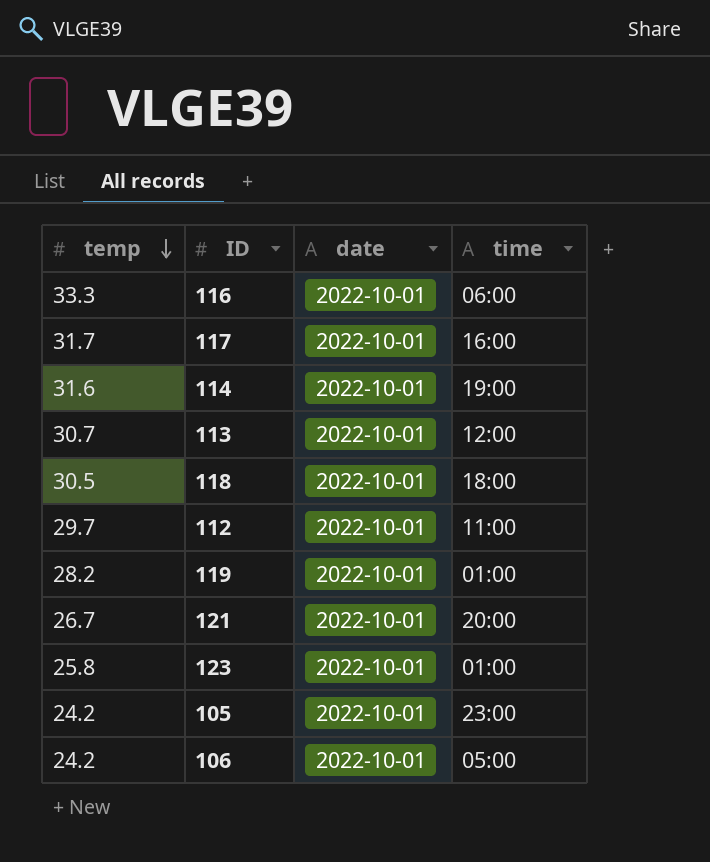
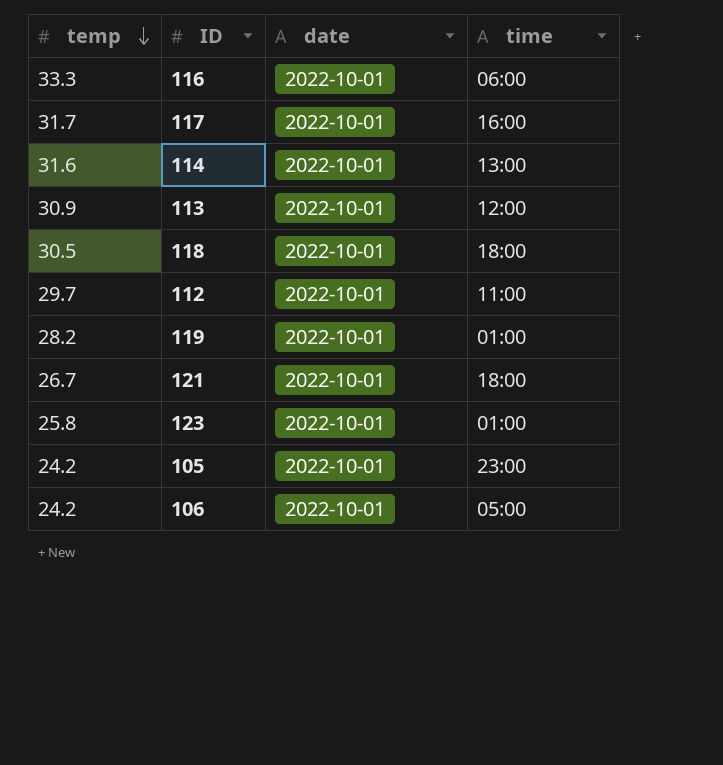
114 | time: 19:00 -> 13:00
113 | temp: 30.7 -> 30.9
121 | time: 20:00 -> 18:00

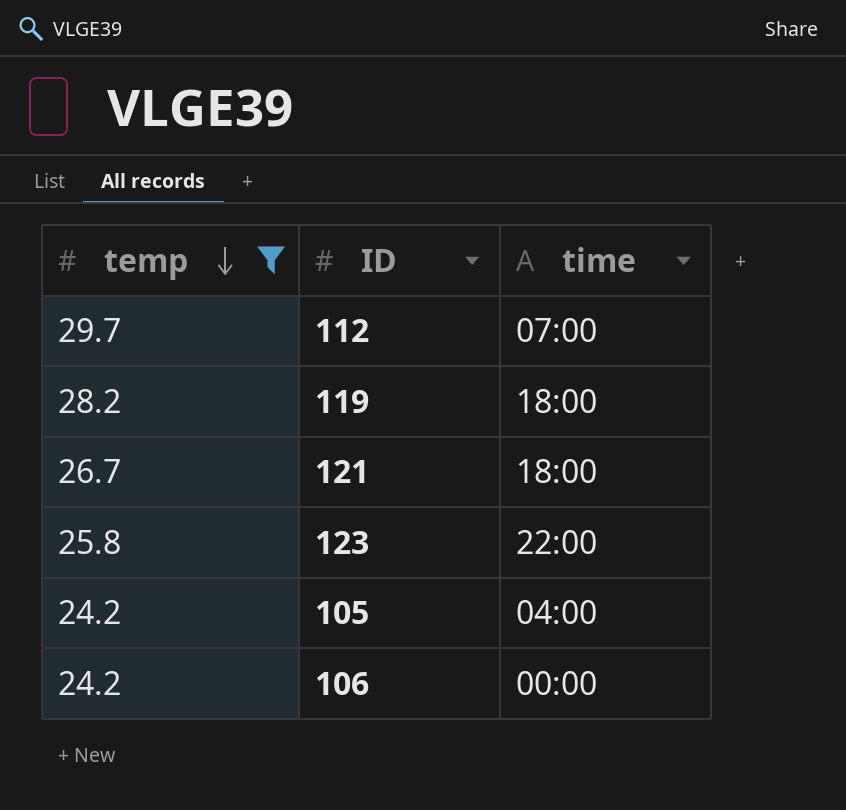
filter: none -> temp <= 29.7
column date | position: 3 -> none
112 | time: 11:00 -> 07:00
119 | time: 01:00 -> 18:00
123 | time: 01:00 -> 22:00
105 | time: 23:00 -> 04:00
106 | time: 05:00 -> 00:00

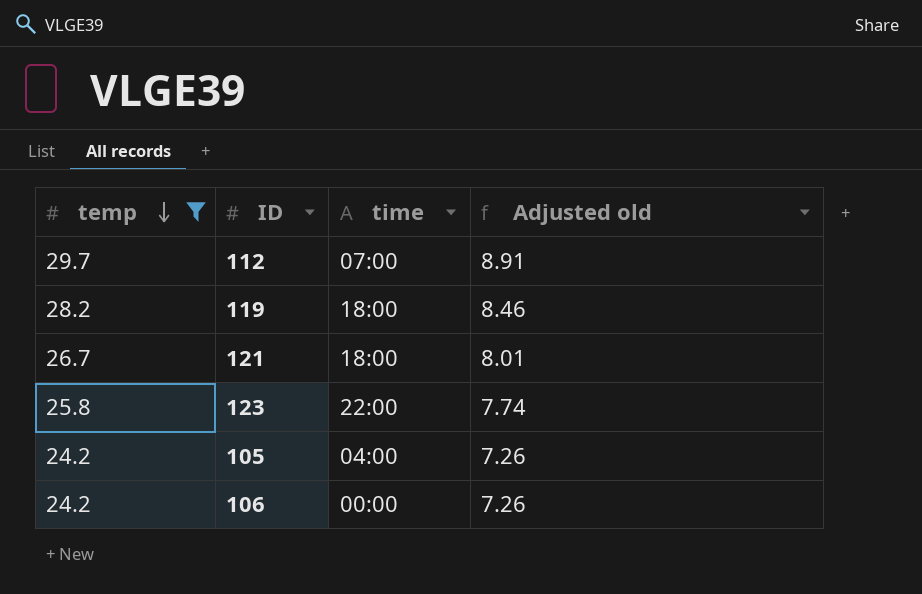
column Adjusted old | formula: none -> [temp] * 0.3

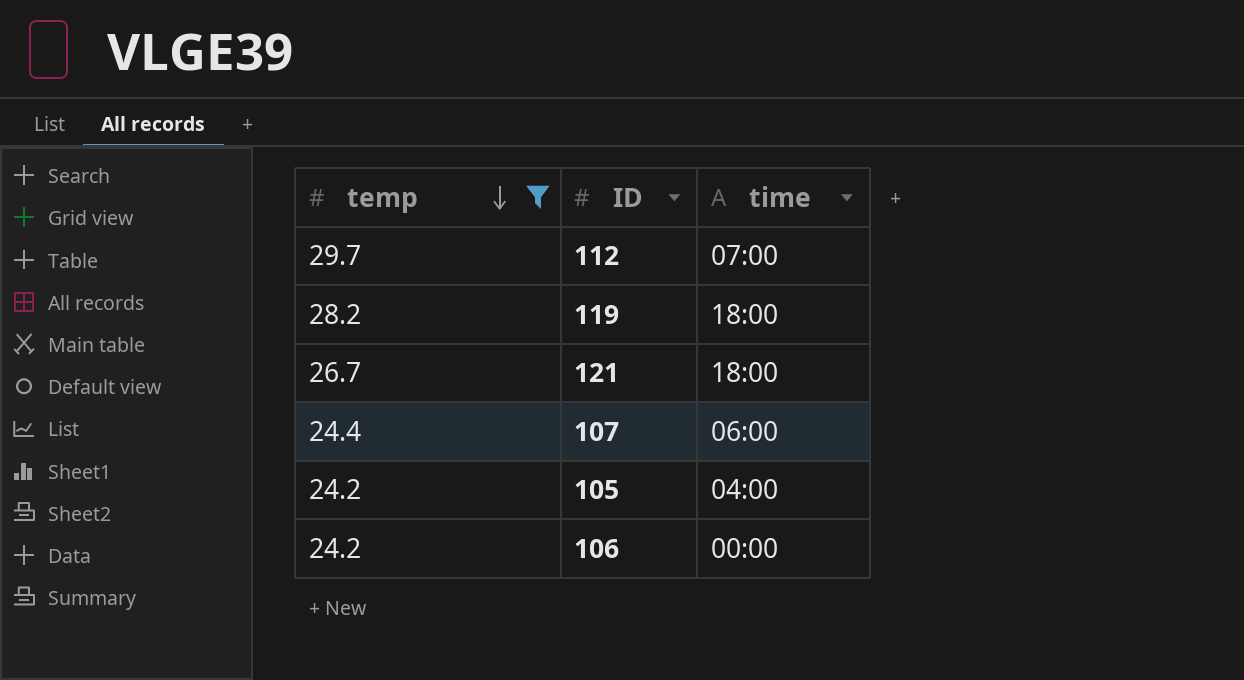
column Adjusted old | formula: [temp] * 0.3 -> none
row 123: 25.8 | 22:00 | 7.74 -> none
row 107: none -> 24.4 | 06:00

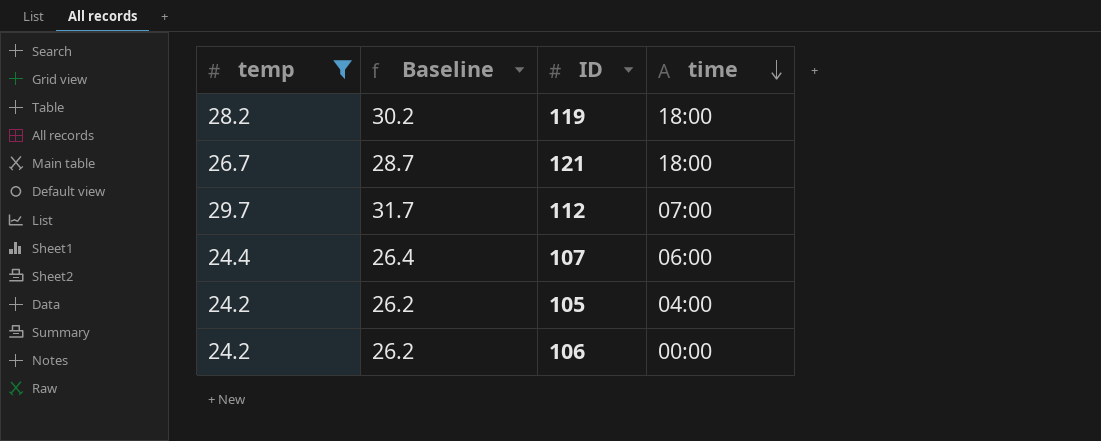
row order: temp descending -> time descending
column Baseline | formula: none -> [temp] + 2

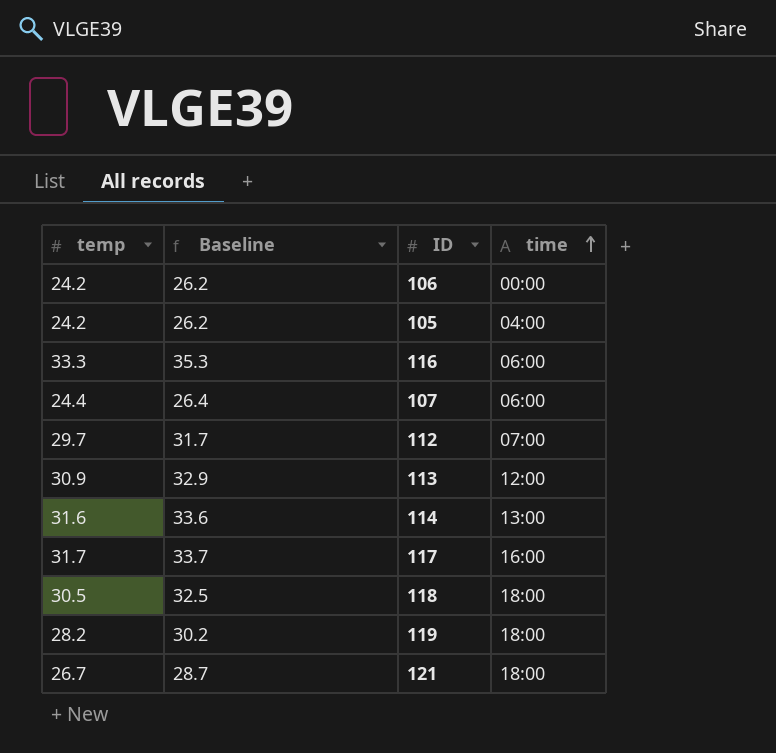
filter: temp <= 29.7 -> none
row order: time descending -> time ascending

